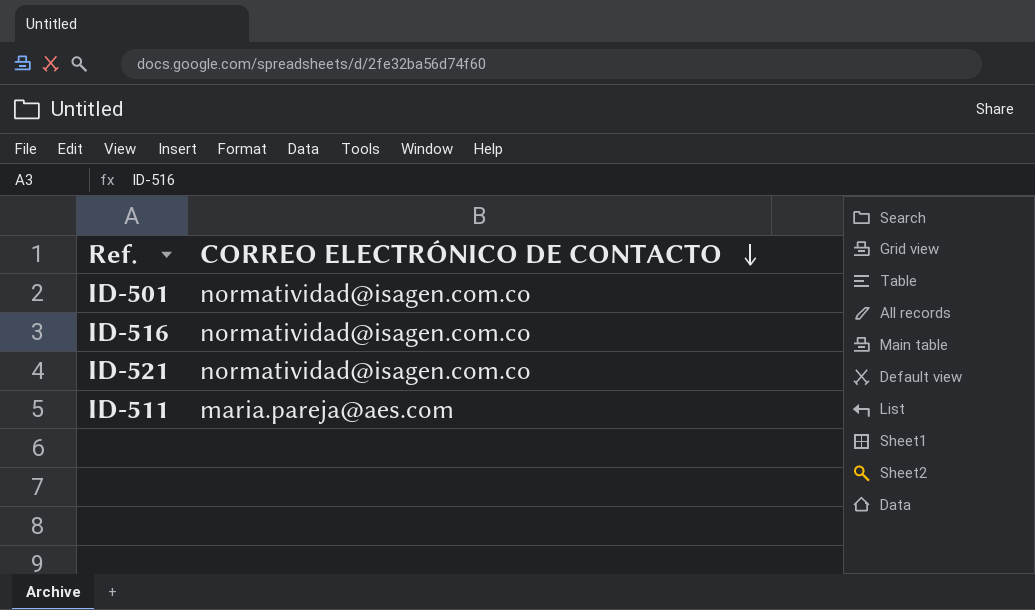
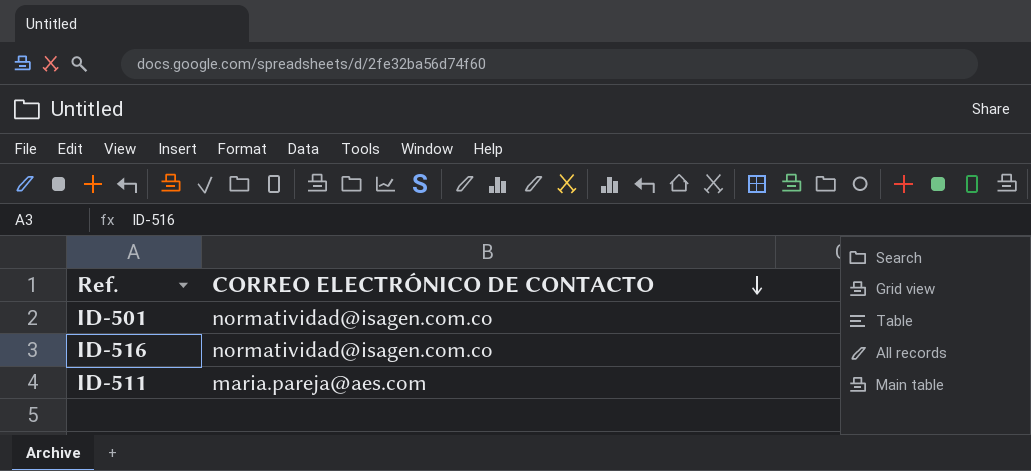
row ID-521: normatividad@isagen.com.co -> none

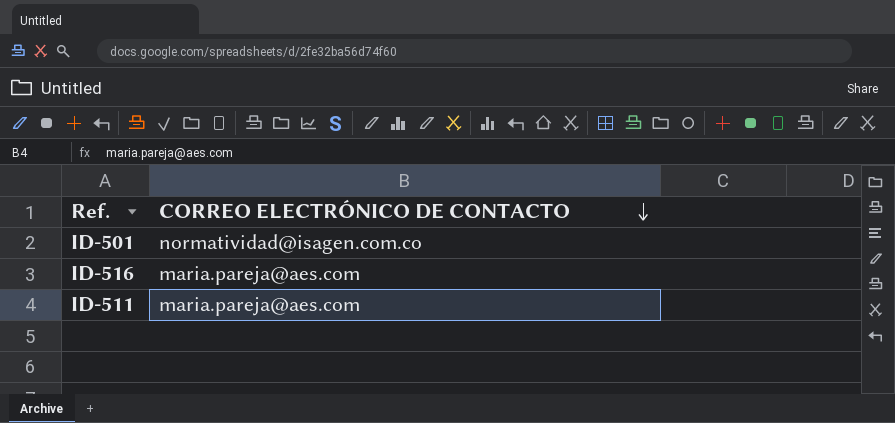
ID-516 | CORREO ELECTRÓNICO DE CONTACTO: normatividad@isagen.com.co -> maria.pareja@aes.com

